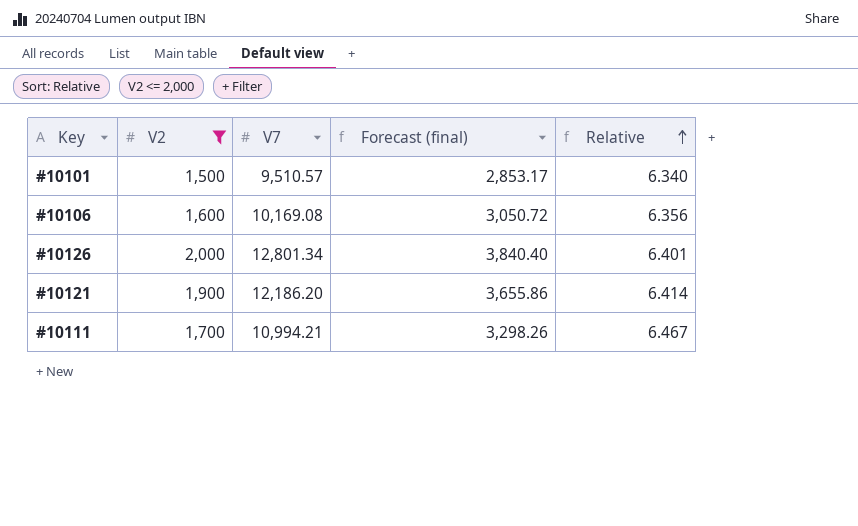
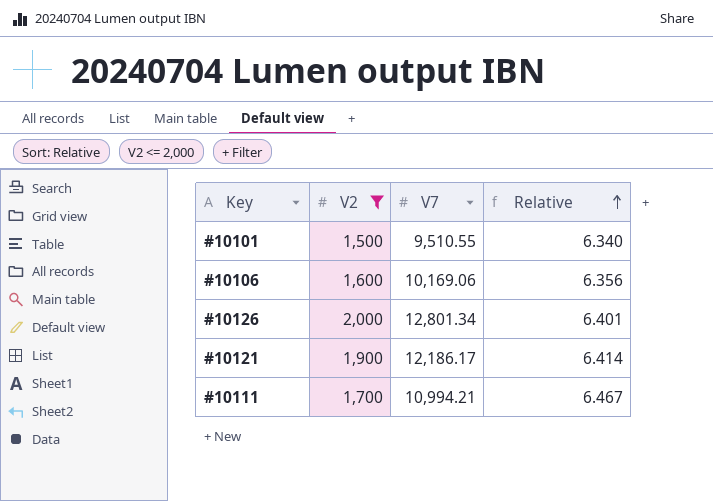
column Forecast (final) | formula: [V7] * 0.3 -> none
#10101 | V7: 9,510.57 -> 9,510.55
#10106 | V7: 10,169.08 -> 10,169.06
#10121 | V7: 12,186.20 -> 12,186.17

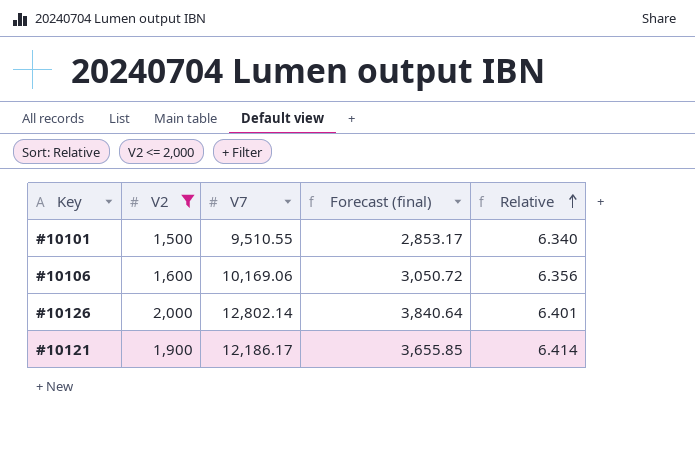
column Forecast (final) | formula: none -> [V7] * 0.3
row #10111: 1,700 | 10,994.21 | 6.467 -> none
#10126 | V7: 12,801.34 -> 12,802.14

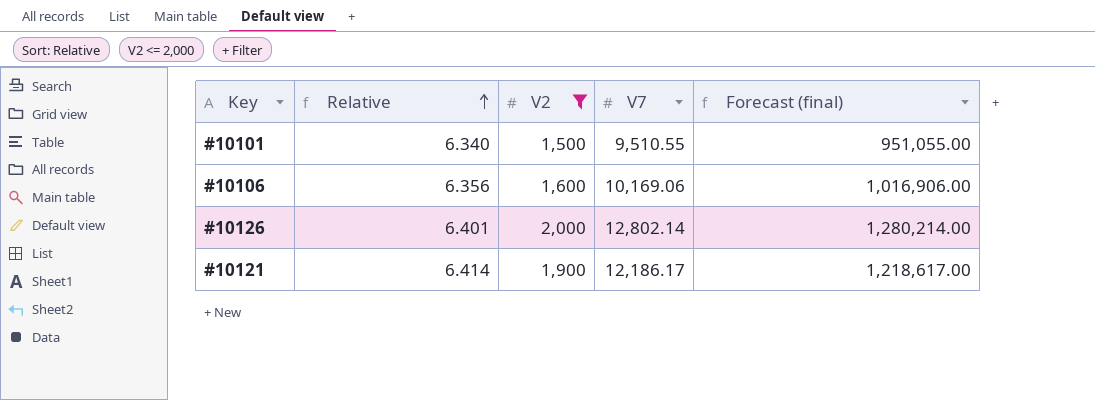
column Relative | position: 5 -> 2
column Forecast (final) | formula: [V7] * 0.3 -> [V7] * 100

